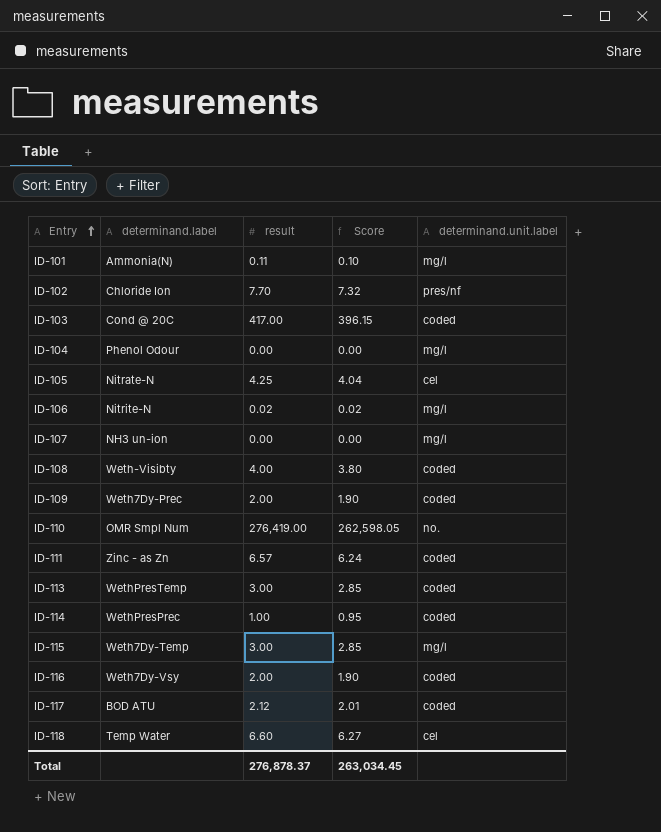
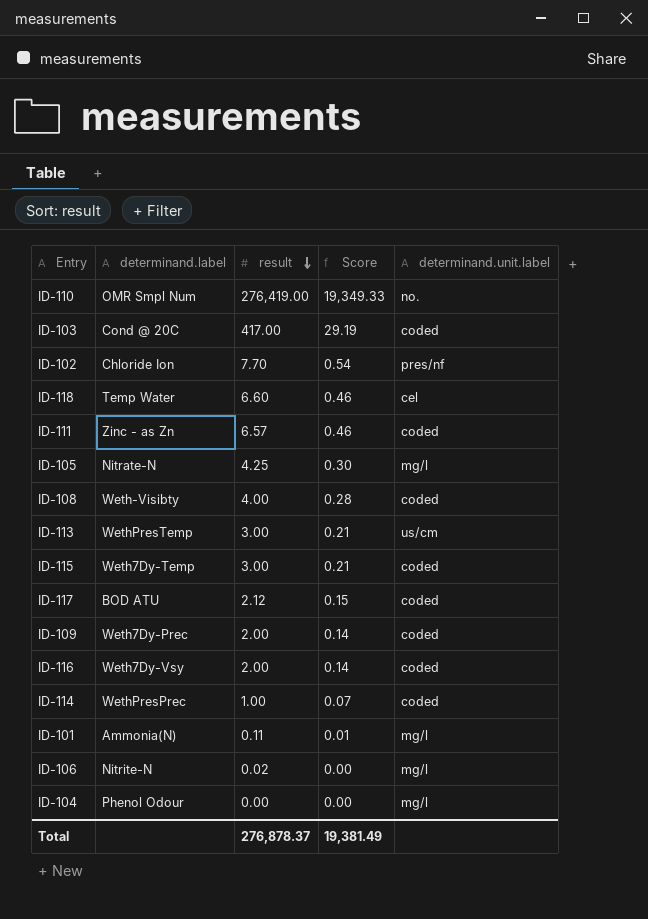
row order: Entry ascending -> result descending
column Score | formula: [result] * 0.95 -> [result] * 0.07
row ID-107: NH3 un-ion | 0.00 | 0.00 | mg/l -> none
ID-105 | determinand.unit.label: cel -> mg/l
ID-113 | determinand.unit.label: coded -> us/cm
ID-115 | determinand.unit.label: mg/l -> coded
Total | Score: 263,034.45 -> 19,381.49

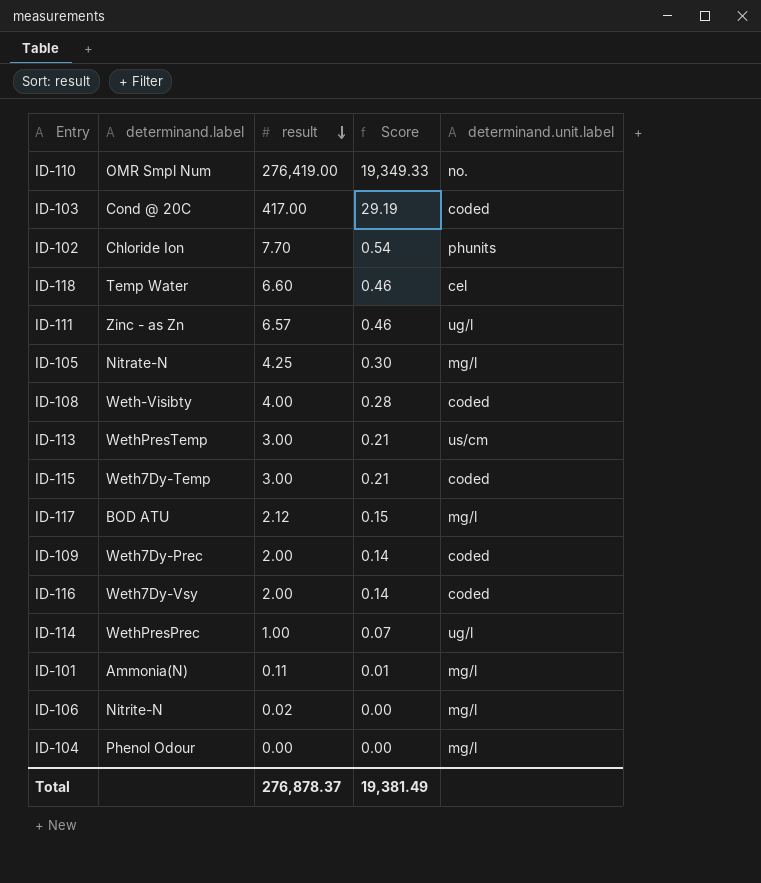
ID-102 | determinand.unit.label: pres/nf -> phunits
ID-111 | determinand.unit.label: coded -> ug/l
ID-117 | determinand.unit.label: coded -> mg/l
ID-114 | determinand.unit.label: coded -> ug/l

